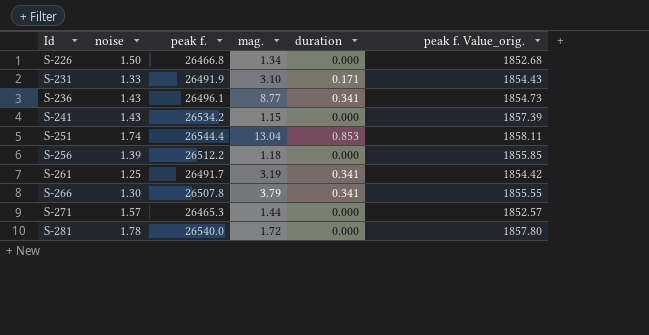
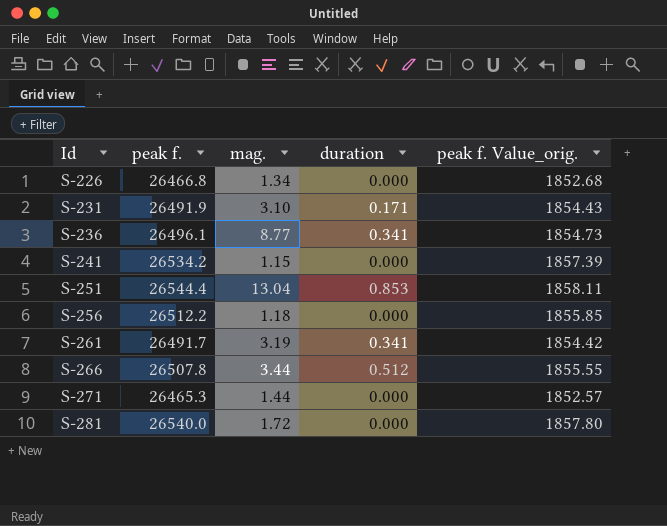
column noise | position: 2 -> none
S-266 | mag.: 3.79 -> 3.44
S-266 | duration: 0.341 -> 0.512

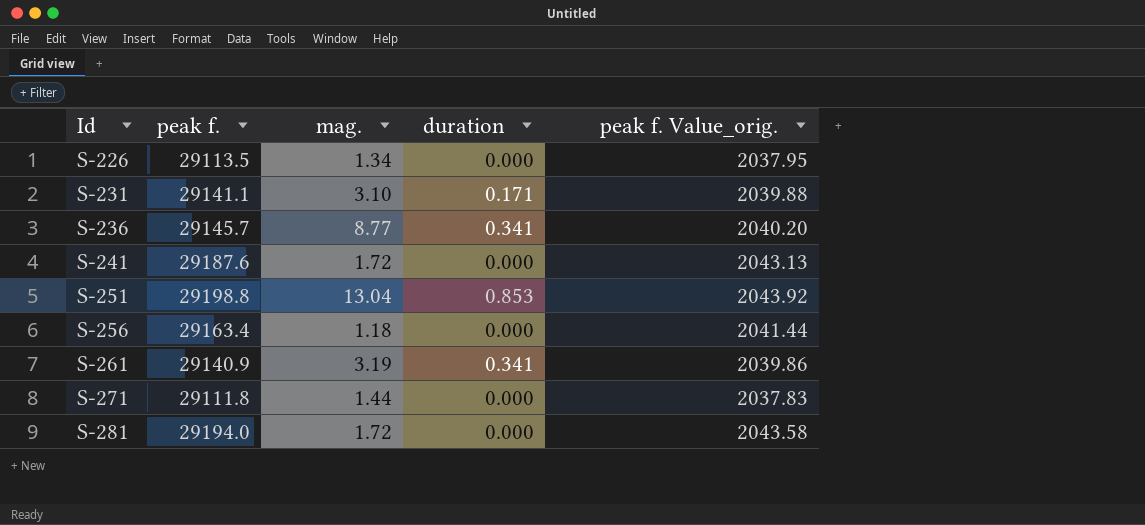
row S-266: 26507.8 | 3.44 | 0.512 | 1855.55 -> none
S-226 | peak f.: 26466.8 -> 29113.5
S-226 | peak f. Value_orig.: 1852.68 -> 2037.95
S-231 | peak f.: 26491.9 -> 29141.1
S-231 | peak f. Value_orig.: 1854.43 -> 2039.88
S-236 | peak f.: 26496.1 -> 29145.7
S-236 | peak f. Value_orig.: 1854.73 -> 2040.20
S-241 | peak f.: 26534.2 -> 29187.6
S-241 | mag.: 1.15 -> 1.72
S-241 | peak f. Value_orig.: 1857.39 -> 2043.13
S-251 | peak f.: 26544.4 -> 29198.8
S-251 | peak f. Value_orig.: 1858.11 -> 2043.92
S-256 | peak f.: 26512.2 -> 29163.4
S-256 | peak f. Value_orig.: 1855.85 -> 2041.44
S-261 | peak f.: 26491.7 -> 29140.9
S-261 | peak f. Value_orig.: 1854.42 -> 2039.86
S-271 | peak f.: 26465.3 -> 29111.8
S-271 | peak f. Value_orig.: 1852.57 -> 2037.83
S-281 | peak f.: 26540.0 -> 29194.0
S-281 | peak f. Value_orig.: 1857.80 -> 2043.58

